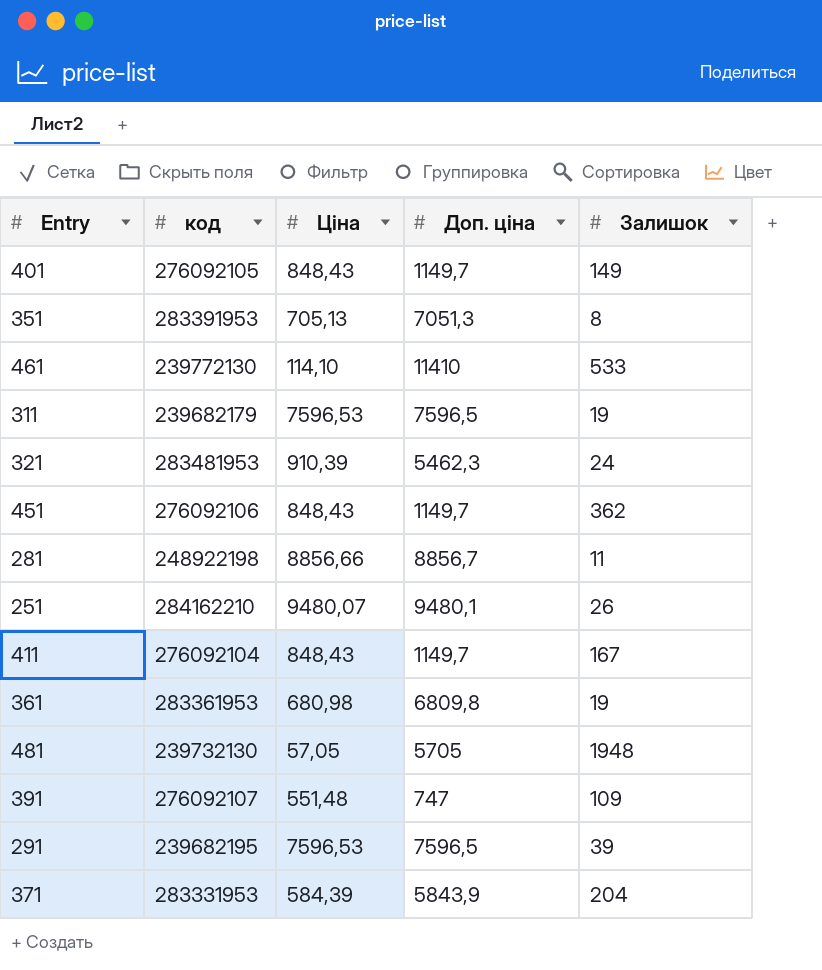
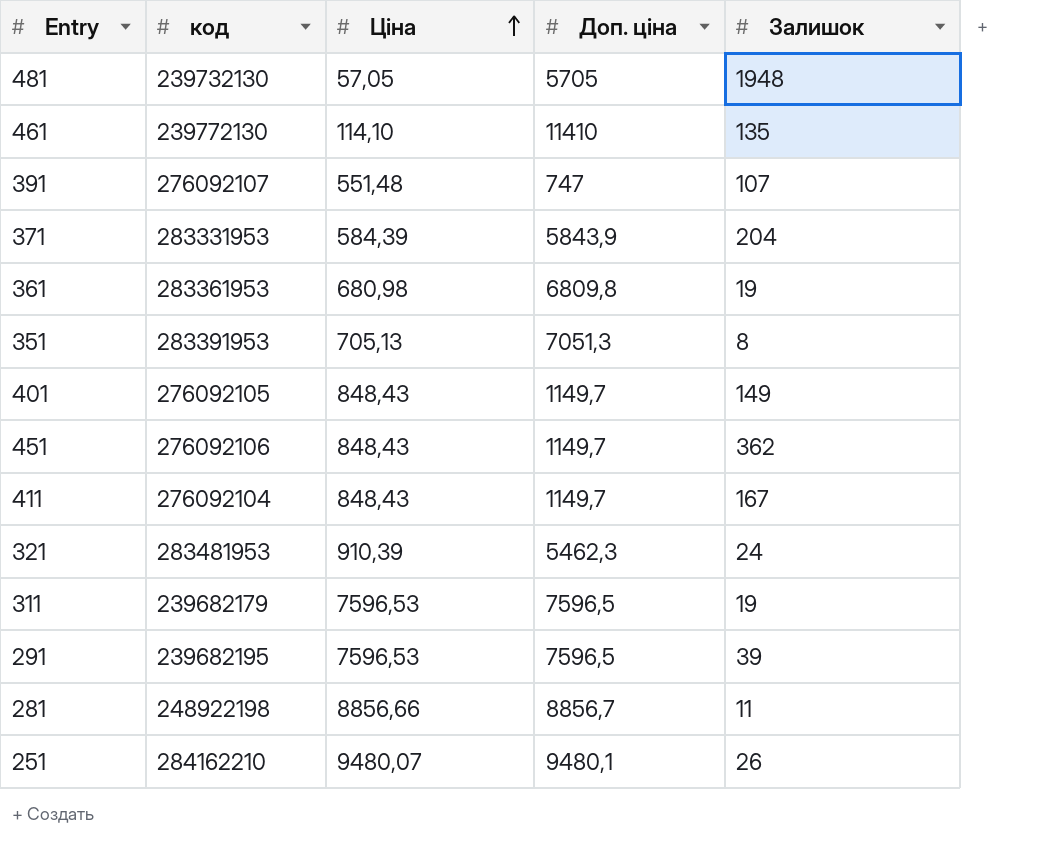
row order: none -> Ціна ascending
461 | Залишок: 533 -> 135
391 | Залишок: 109 -> 107

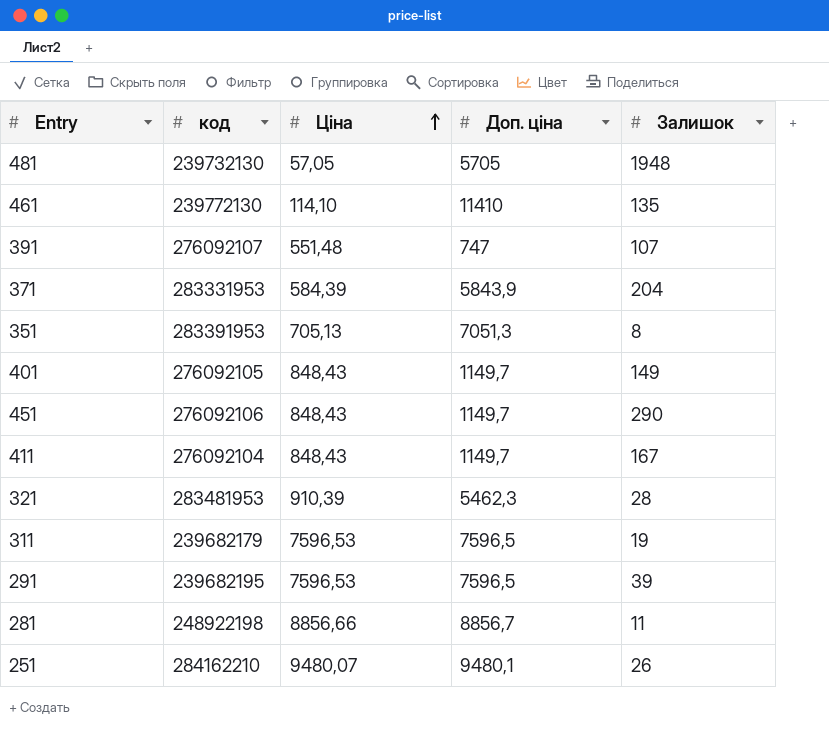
row 361: 283361953 | 680,98 | 6809,8 | 19 -> none
451 | Залишок: 362 -> 290
321 | Залишок: 24 -> 28

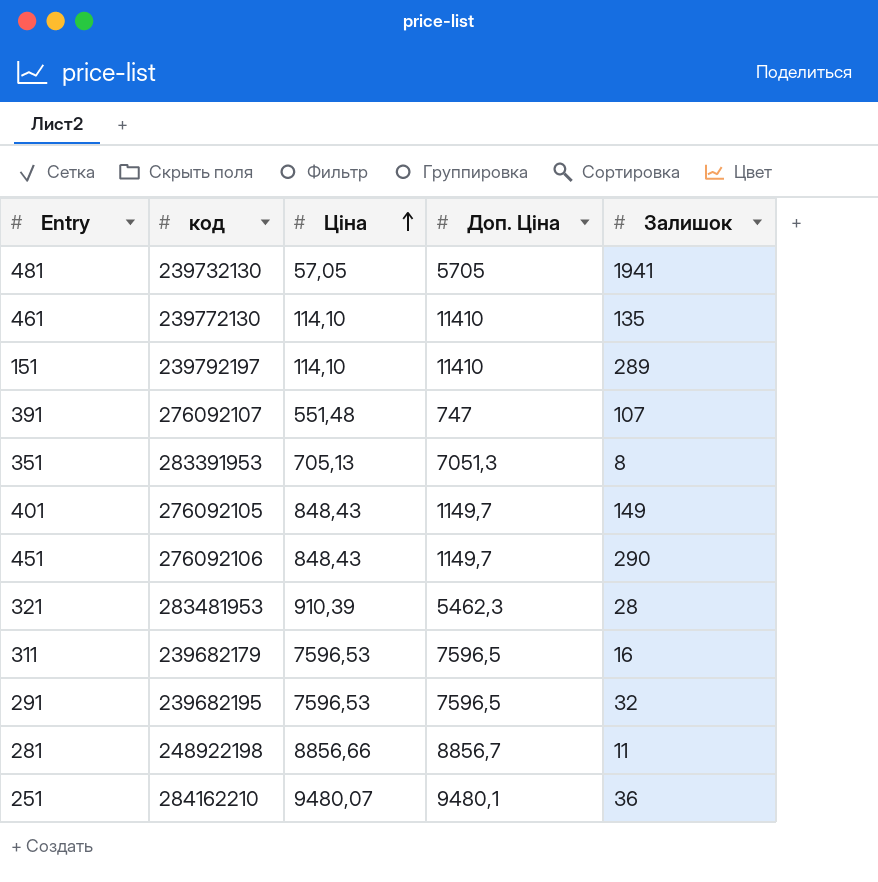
column name: Доп. ціна -> Доп. Ціна
row 371: 283331953 | 584,39 | 5843,9 | 204 -> none
row 411: 276092104 | 848,43 | 1149,7 | 167 -> none
481 | Залишок: 1948 -> 1941
row 151: none -> 239792197 | 114,10 | 11410 | 289
311 | Залишок: 19 -> 16
291 | Залишок: 39 -> 32
251 | Залишок: 26 -> 36

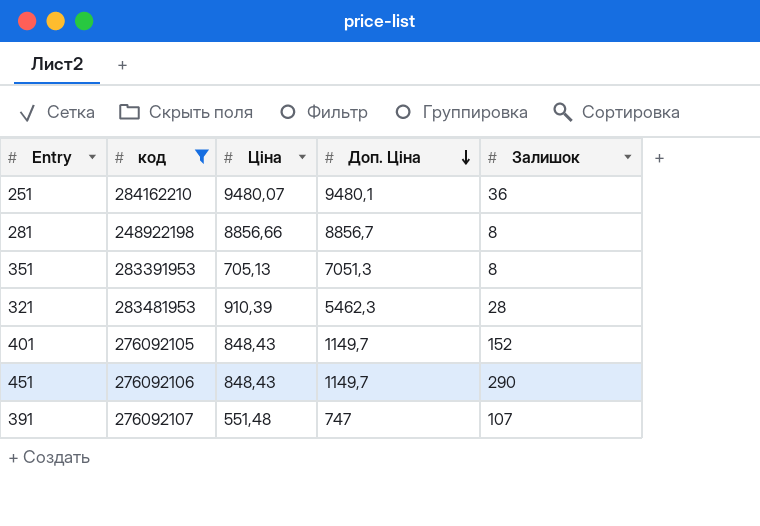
filter: none -> код >= 248922198
row order: Ціна ascending -> Доп. Ціна descending
281 | Залишок: 11 -> 8
401 | Залишок: 149 -> 152

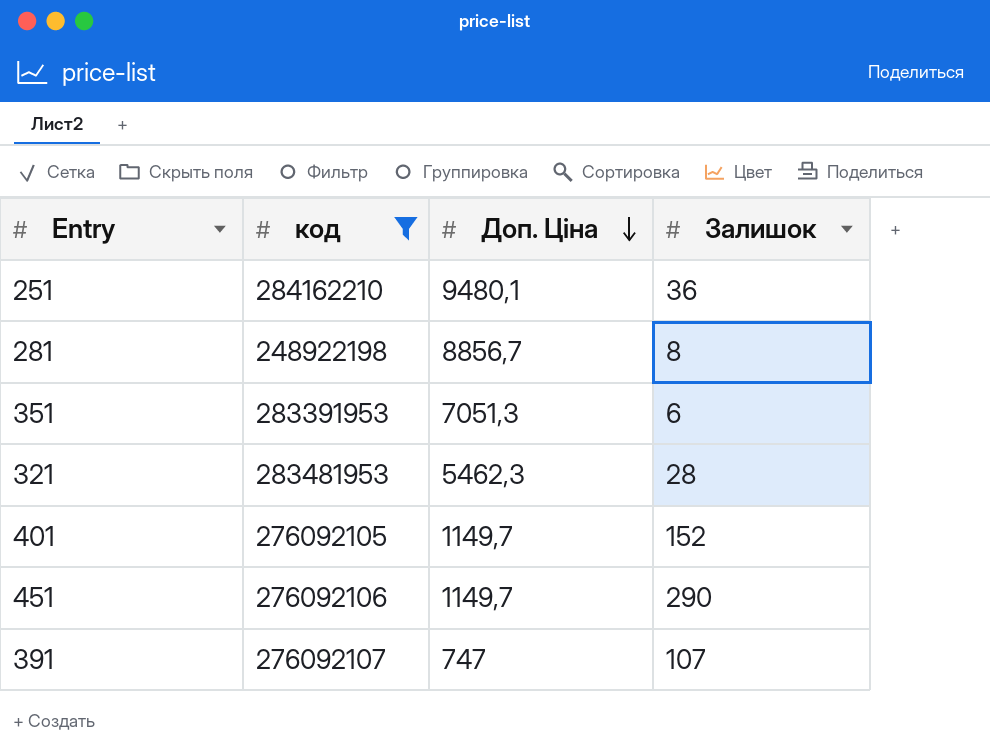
column Ціна | position: 3 -> none
351 | Залишок: 8 -> 6

